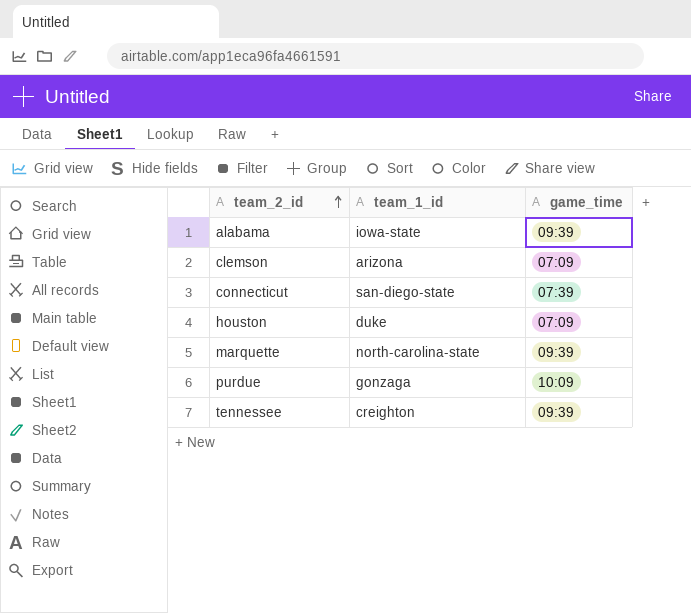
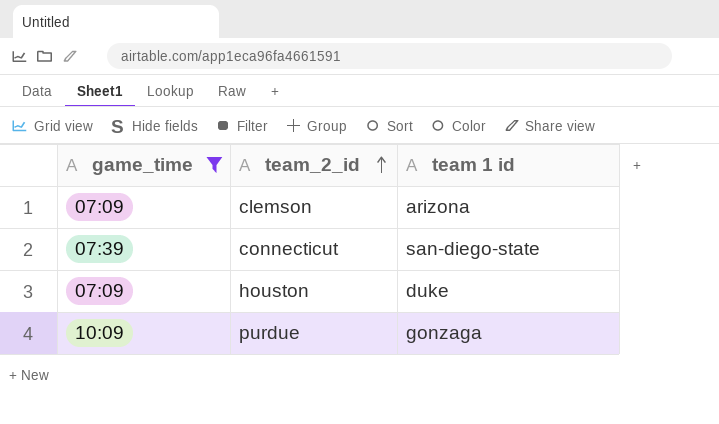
filter: none -> game_time != 09:39
column game_time | position: 3 -> 1
column name: team_1_id -> team 1 id

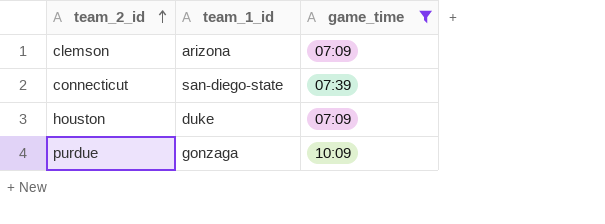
column name: team 1 id -> team_1_id
column game_time | position: 1 -> 3

